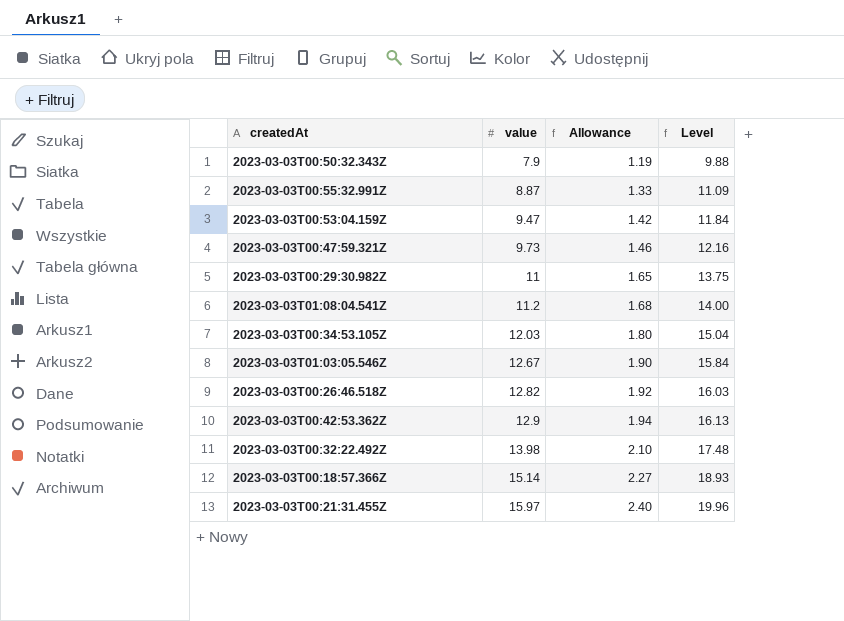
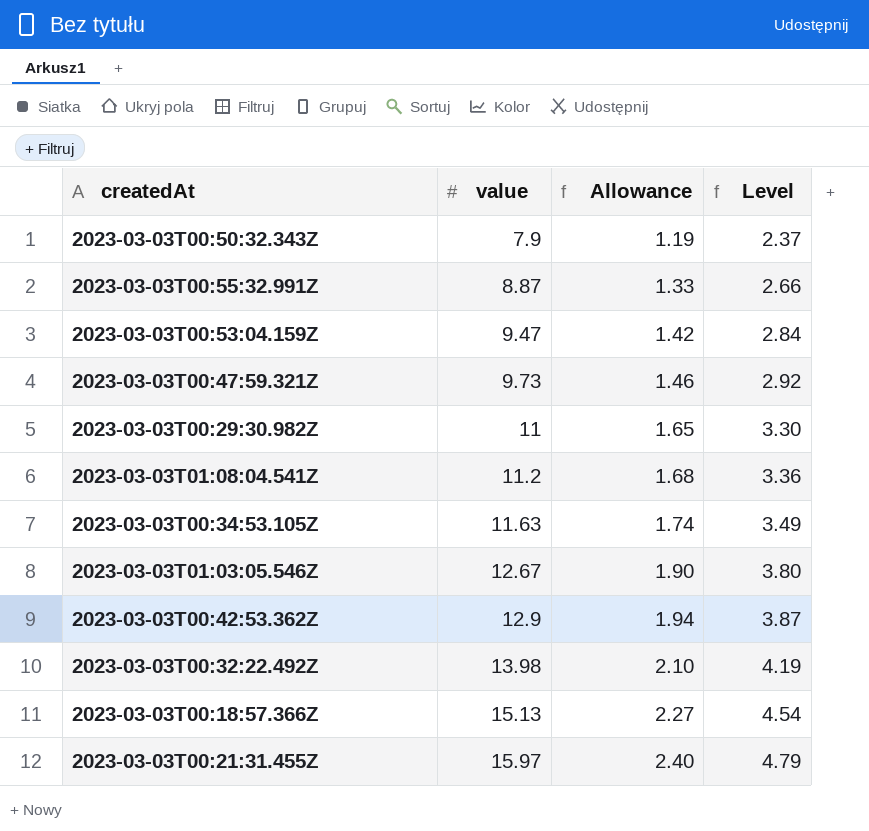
column Level | formula: [value] * 1.25 -> [value] * 0.3
row 2023-03-03T00:26:46.518Z: 12.82 | 1.92 | 16.03 -> none
2023-03-03T00:34:53.105Z | value: 12.03 -> 11.63
2023-03-03T00:34:53.105Z | Allowance: 1.80 -> 1.74
2023-03-03T00:18:57.366Z | value: 15.14 -> 15.13

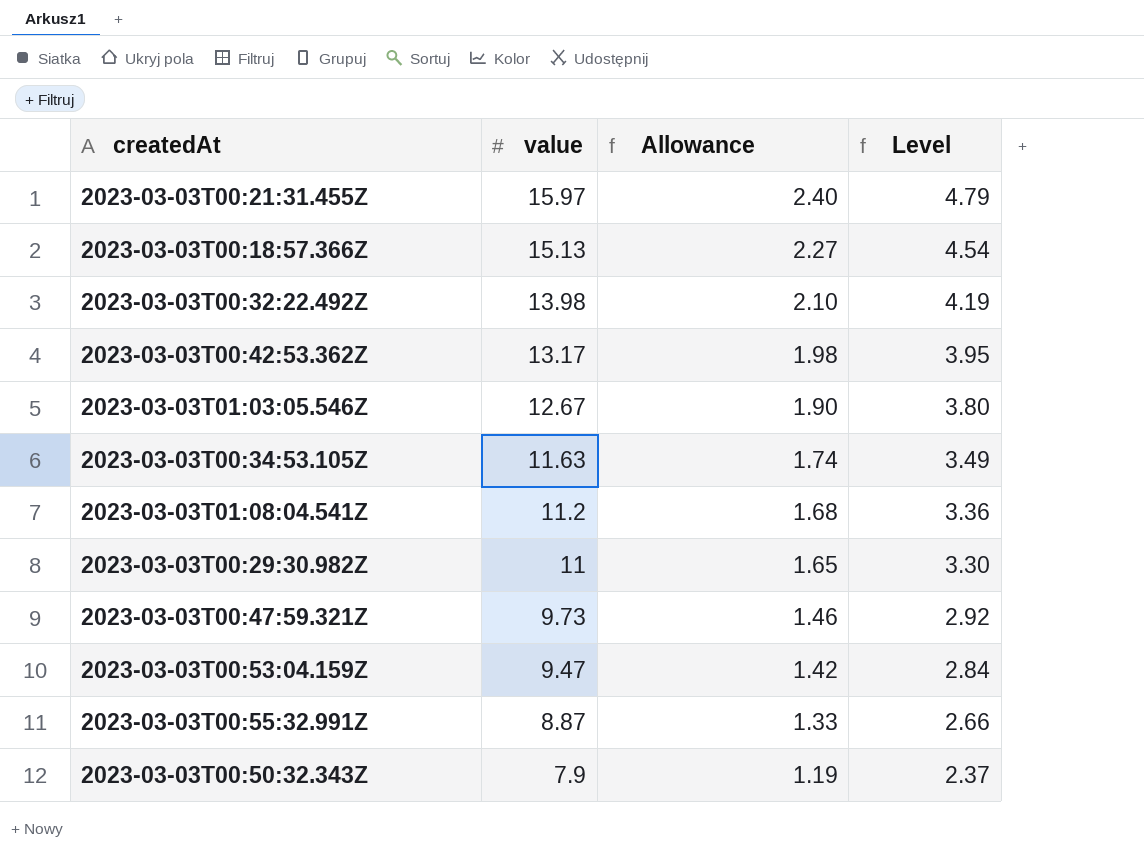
row order: value ascending -> value descending
2023-03-03T00:42:53.362Z | value: 12.9 -> 13.17
2023-03-03T00:42:53.362Z | Allowance: 1.94 -> 1.98
2023-03-03T00:42:53.362Z | Level: 3.87 -> 3.95

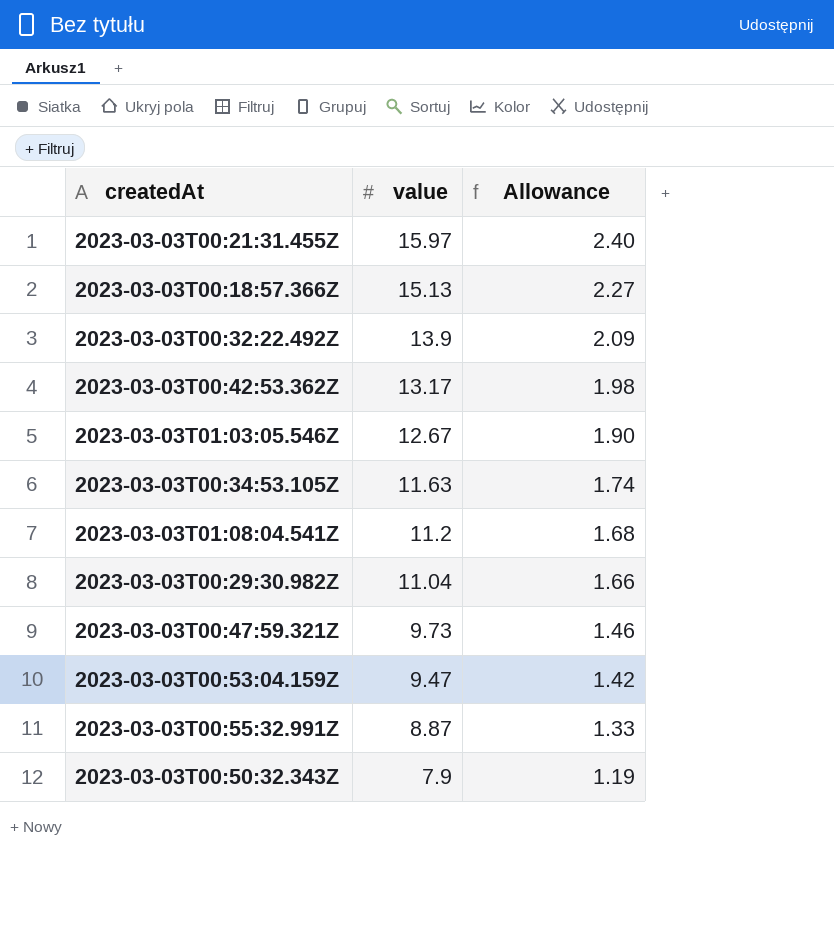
column Level | formula: [value] * 0.3 -> none
2023-03-03T00:32:22.492Z | value: 13.98 -> 13.9
2023-03-03T00:32:22.492Z | Allowance: 2.10 -> 2.09
2023-03-03T00:29:30.982Z | value: 11 -> 11.04
2023-03-03T00:29:30.982Z | Allowance: 1.65 -> 1.66

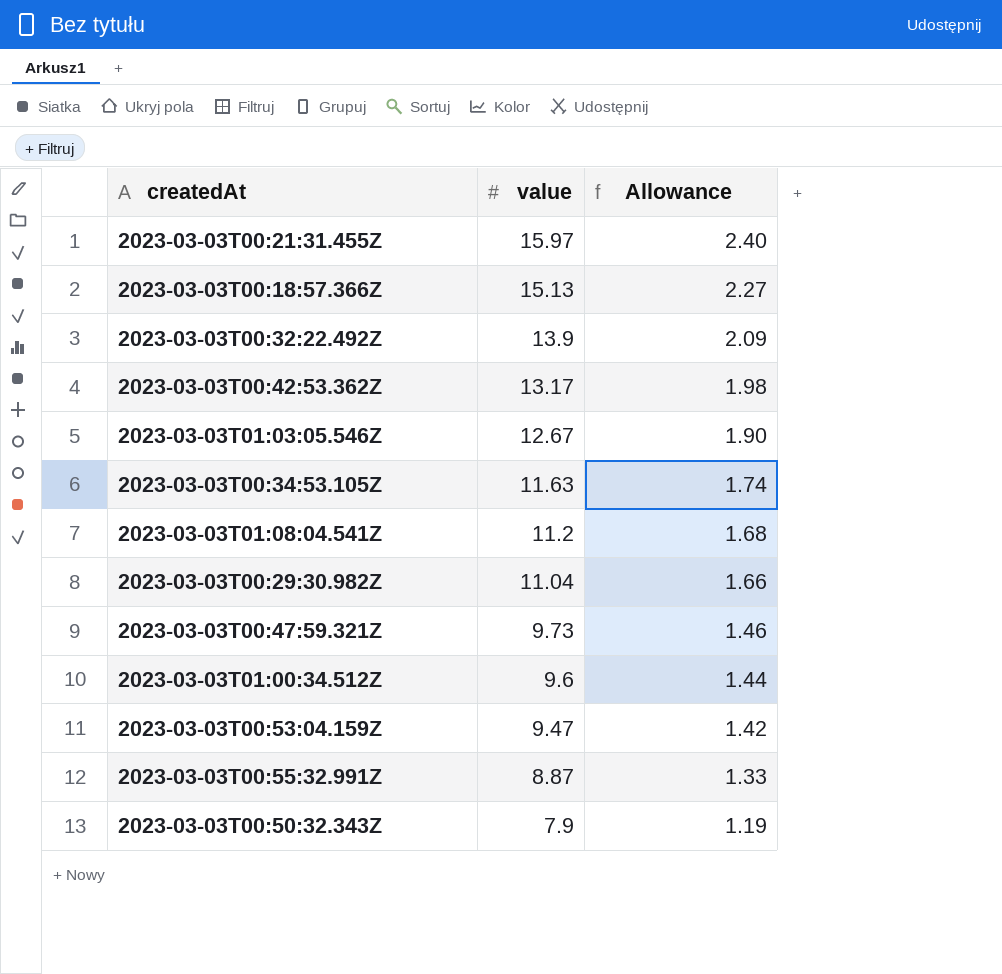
row 2023-03-03T01:00:34.512Z: none -> 9.6 | 1.44

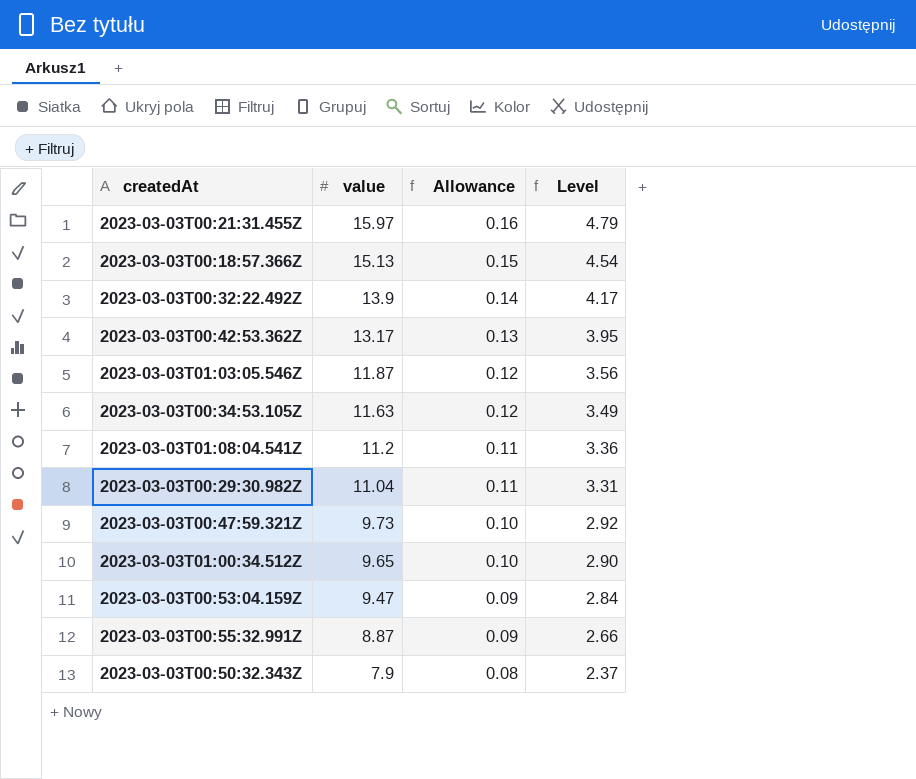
column Allowance | formula: [value] * 0.15 -> [value] * 0.01
column Level | formula: none -> [value] * 0.3
2023-03-03T01:03:05.546Z | value: 12.67 -> 11.87
2023-03-03T01:00:34.512Z | value: 9.6 -> 9.65

